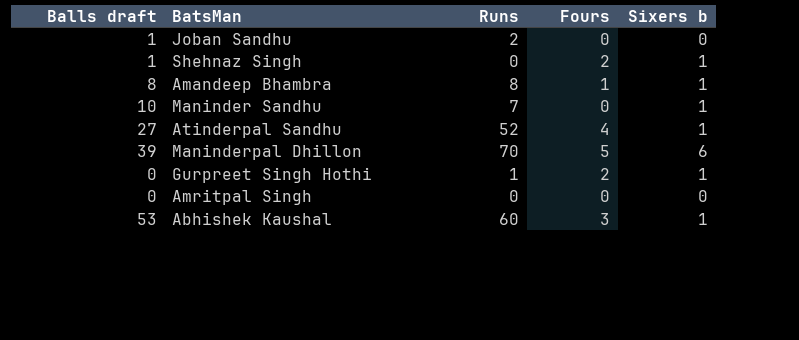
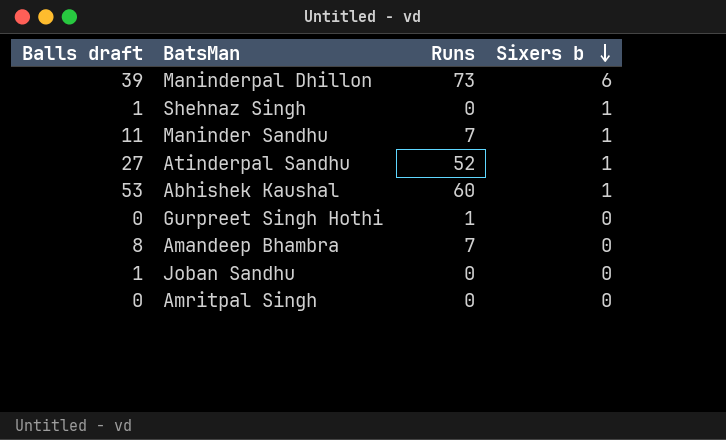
row order: none -> Sixers b descending
column Fours | position: 4 -> none
Maninderpal Dhillon | Runs: 70 -> 73
Maninder Sandhu | Balls draft: 10 -> 11
Gurpreet Singh Hothi | Sixers b: 1 -> 0
Amandeep Bhambra | Runs: 8 -> 7
Amandeep Bhambra | Sixers b: 1 -> 0
Joban Sandhu | Runs: 2 -> 0

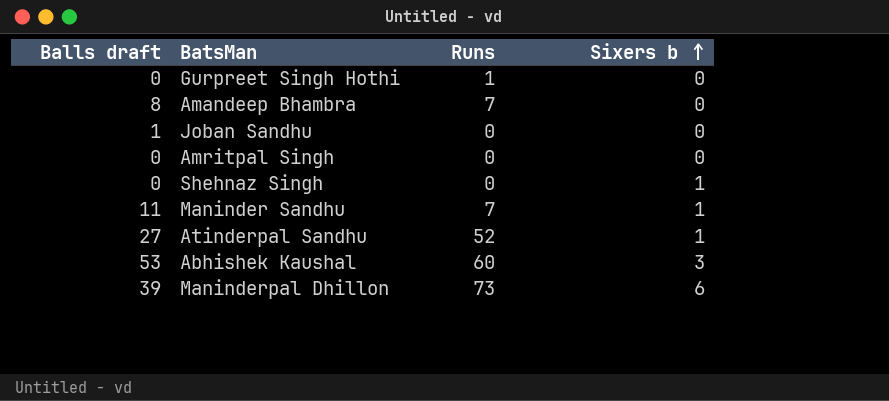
row order: Sixers b descending -> Sixers b ascending
Shehnaz Singh | Balls draft: 1 -> 0
Abhishek Kaushal | Sixers b: 1 -> 3

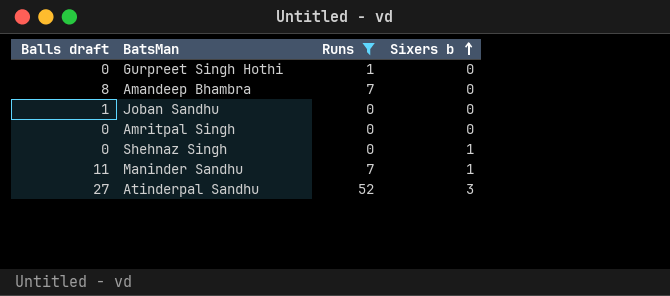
filter: none -> Runs <= 52
Atinderpal Sandhu | Sixers b: 1 -> 3

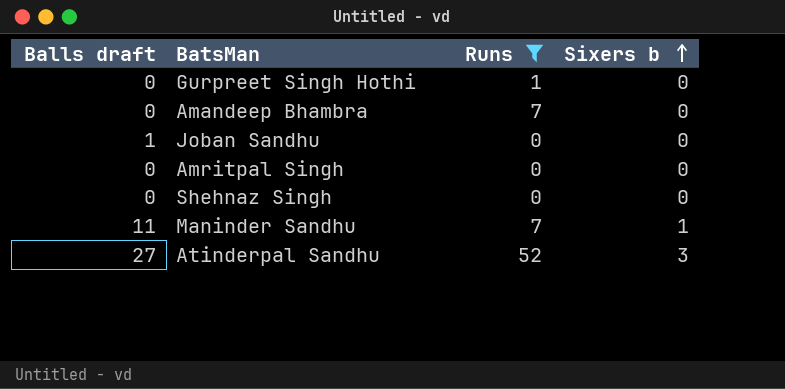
Amandeep Bhambra | Balls draft: 8 -> 0
Shehnaz Singh | Sixers b: 1 -> 0

